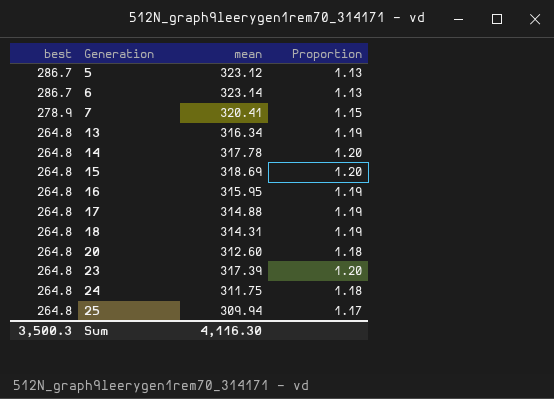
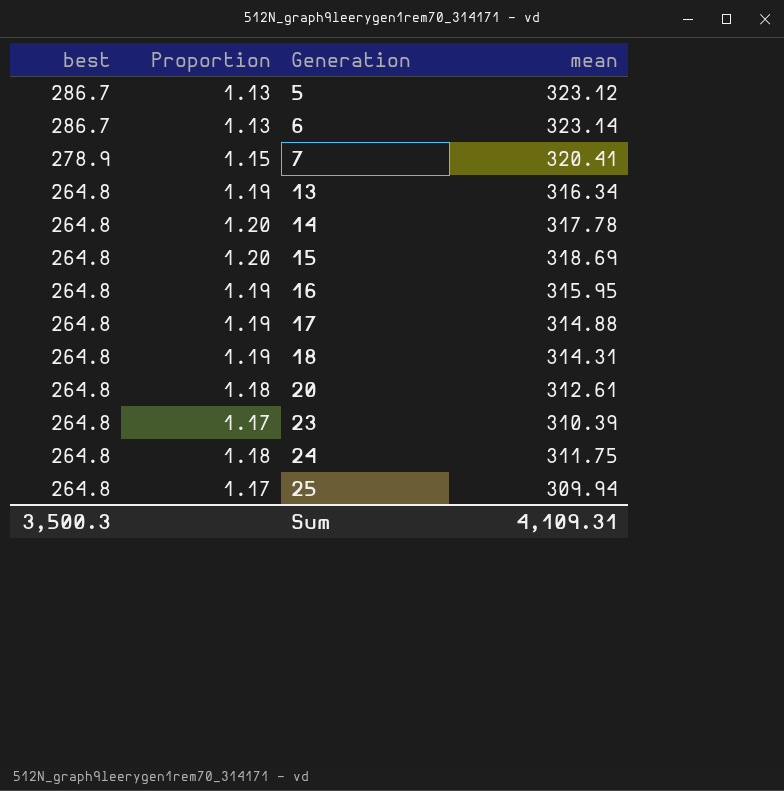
column Proportion | position: 4 -> 2
20 | mean: 312.60 -> 312.61
23 | Proportion: 1.20 -> 1.17
23 | mean: 317.39 -> 310.39
Sum | mean: 4,116.30 -> 4,109.31

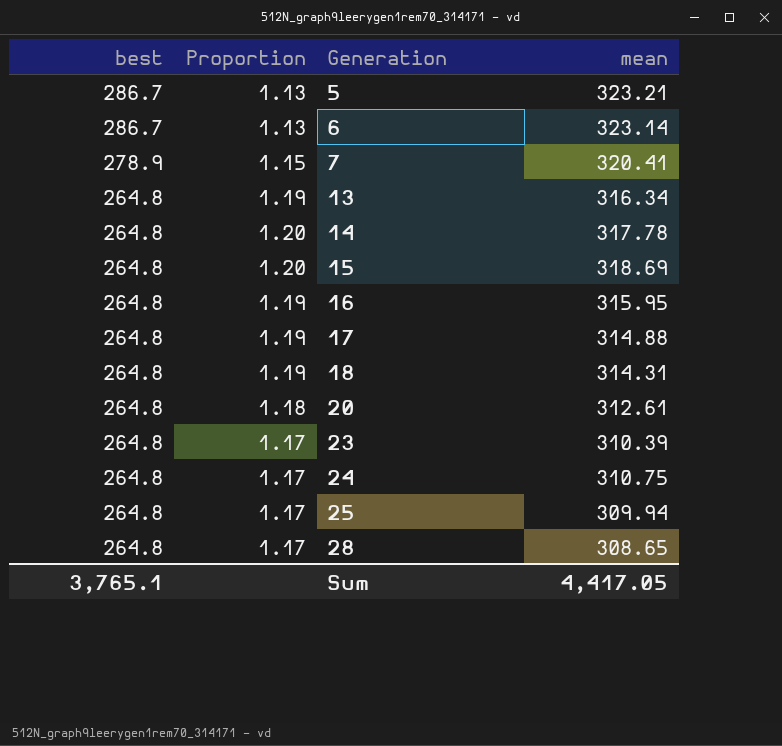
5 | mean: 323.12 -> 323.21
24 | Proportion: 1.18 -> 1.17
24 | mean: 311.75 -> 310.75
row 28: none -> 264.8 | 1.17 | 308.65
Sum | best: 3,500.3 -> 3,765.1
Sum | mean: 4,109.31 -> 4,417.05

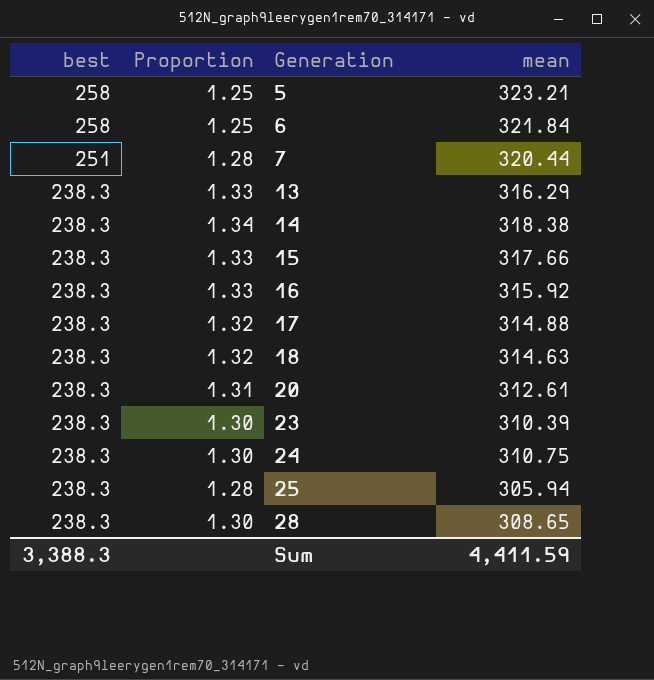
5 | best: 286.7 -> 258
5 | Proportion: 1.13 -> 1.25
6 | best: 286.7 -> 258
6 | Proportion: 1.13 -> 1.25
6 | mean: 323.14 -> 321.84
7 | best: 278.9 -> 251
7 | Proportion: 1.15 -> 1.28
7 | mean: 320.41 -> 320.44
13 | best: 264.8 -> 238.3
13 | Proportion: 1.19 -> 1.33
13 | mean: 316.34 -> 316.29
14 | best: 264.8 -> 238.3
14 | Proportion: 1.20 -> 1.34
14 | mean: 317.78 -> 318.38
15 | best: 264.8 -> 238.3
15 | Proportion: 1.20 -> 1.33
15 | mean: 318.69 -> 317.66
16 | best: 264.8 -> 238.3
16 | Proportion: 1.19 -> 1.33
16 | mean: 315.95 -> 315.92
17 | best: 264.8 -> 238.3
17 | Proportion: 1.19 -> 1.32
18 | best: 264.8 -> 238.3
18 | Proportion: 1.19 -> 1.32
18 | mean: 314.31 -> 314.63
20 | best: 264.8 -> 238.3
20 | Proportion: 1.18 -> 1.31
23 | best: 264.8 -> 238.3
23 | Proportion: 1.17 -> 1.30
24 | best: 264.8 -> 238.3
24 | Proportion: 1.17 -> 1.30
25 | best: 264.8 -> 238.3
25 | Proportion: 1.17 -> 1.28
25 | mean: 309.94 -> 305.94
28 | best: 264.8 -> 238.3
28 | Proportion: 1.17 -> 1.30
Sum | best: 3,765.1 -> 3,388.3
Sum | mean: 4,417.05 -> 4,411.59

